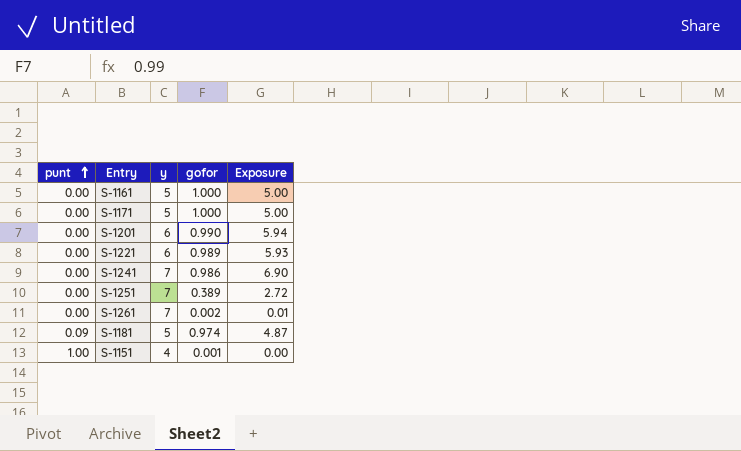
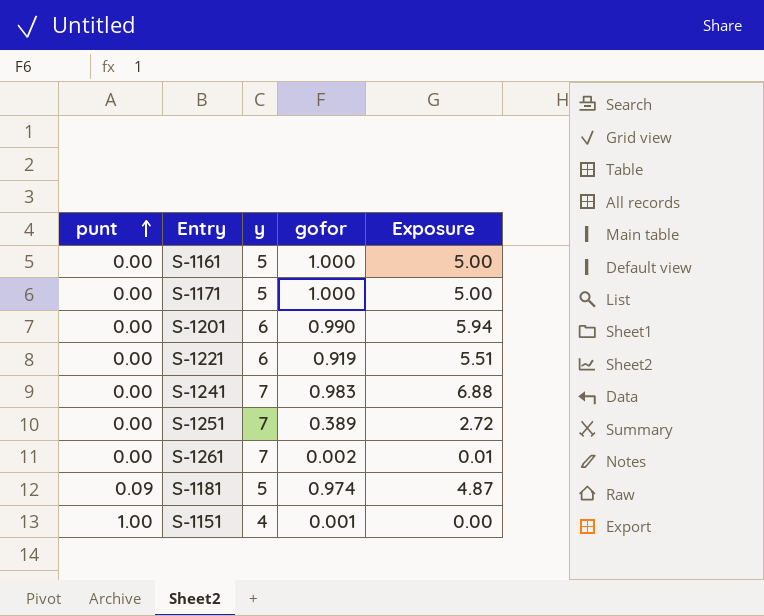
S-1221 | gofor: 0.989 -> 0.919
S-1221 | Exposure: 5.93 -> 5.51
S-1241 | gofor: 0.986 -> 0.983
S-1241 | Exposure: 6.90 -> 6.88

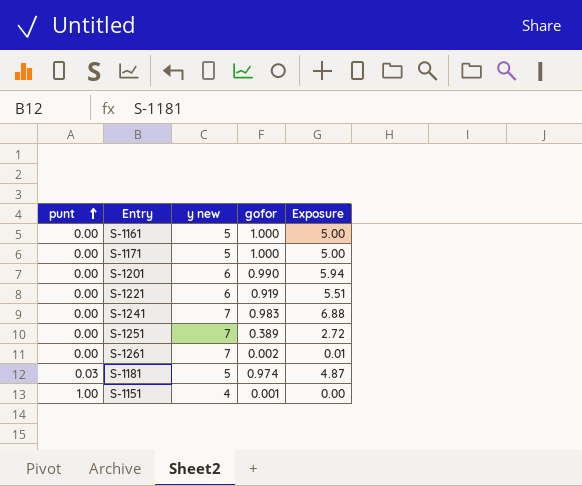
column name: y -> y new
S-1181 | punt: 0.09 -> 0.03

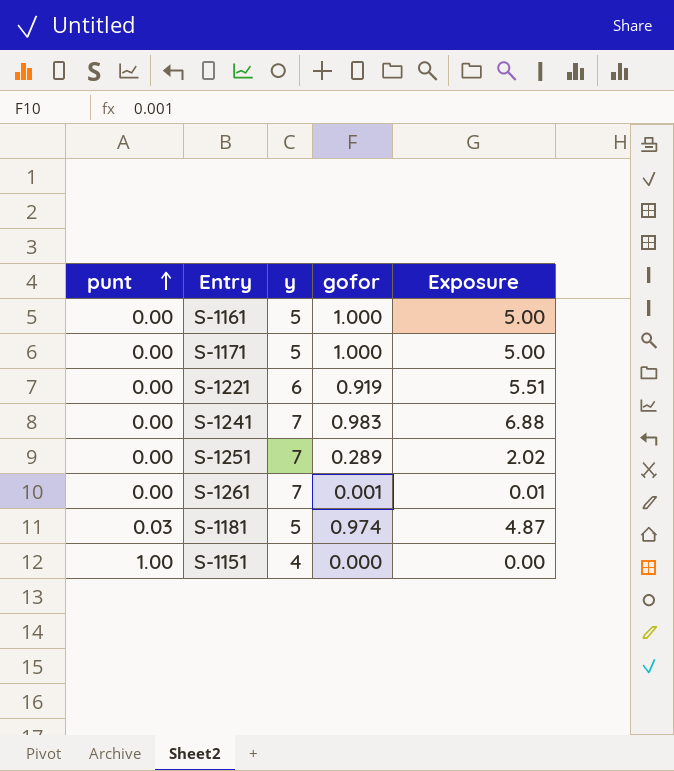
column name: y new -> y
row S-1201: 0.00 | 6 | 0.990 | 5.94 -> none
S-1251 | gofor: 0.389 -> 0.289
S-1251 | Exposure: 2.72 -> 2.02
S-1261 | gofor: 0.002 -> 0.001
S-1151 | gofor: 0.001 -> 0.000

